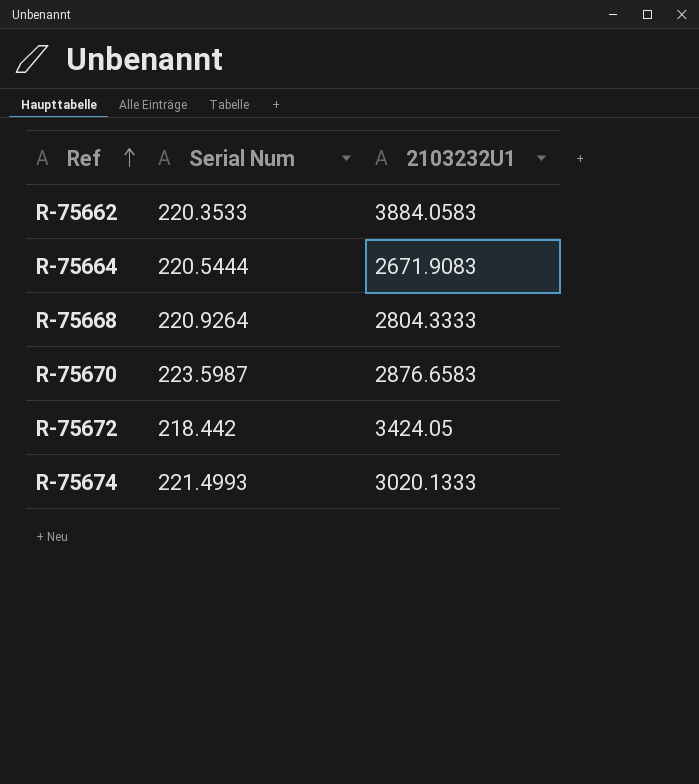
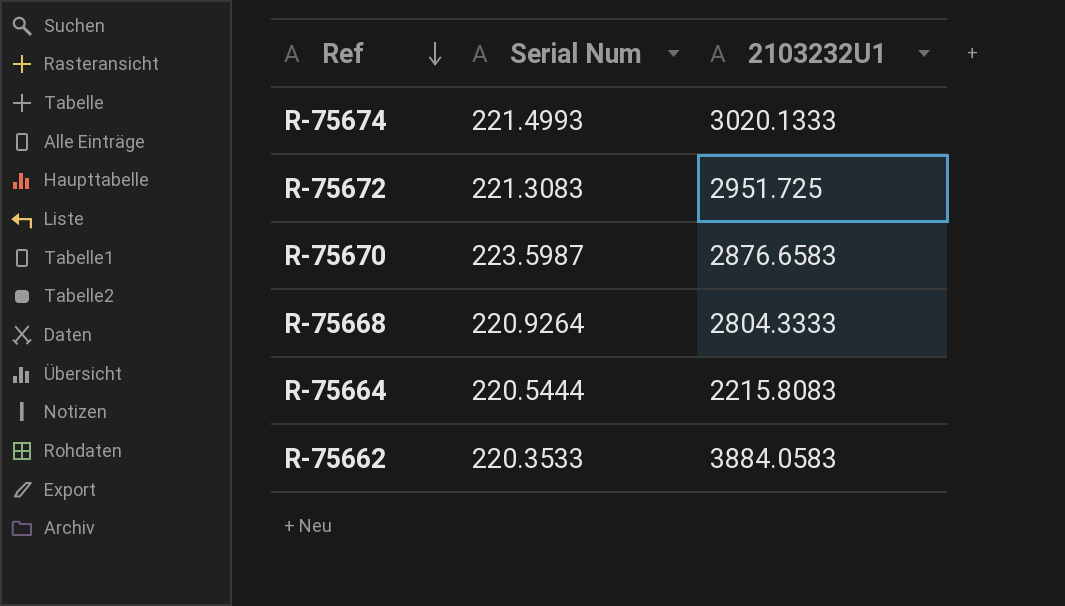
row order: Ref ascending -> Ref descending
R-75672 | Serial Num: 218.442 -> 221.3083
R-75672 | 2103232U1: 3424.05 -> 2951.725
R-75664 | 2103232U1: 2671.9083 -> 2215.8083

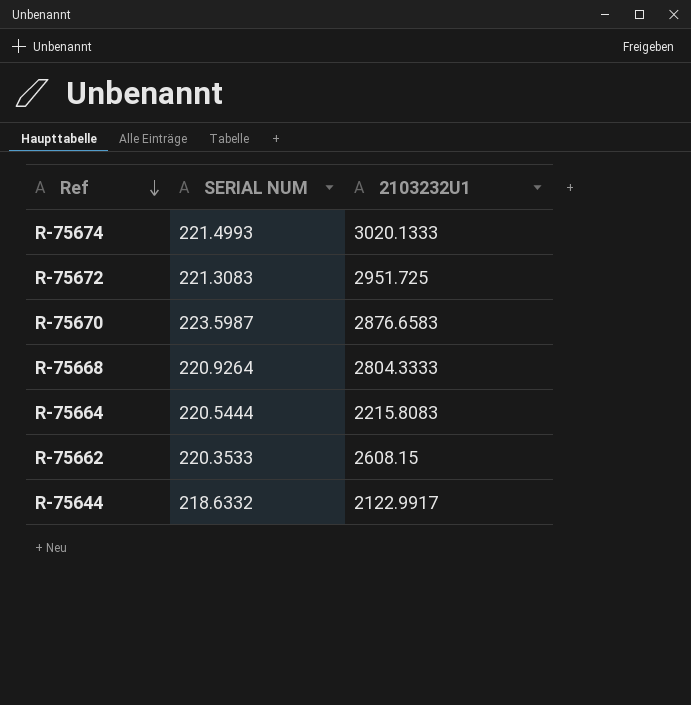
column name: Serial Num -> SERIAL NUM
R-75662 | 2103232U1: 3884.0583 -> 2608.15
row R-75644: none -> 218.6332 | 2122.9917

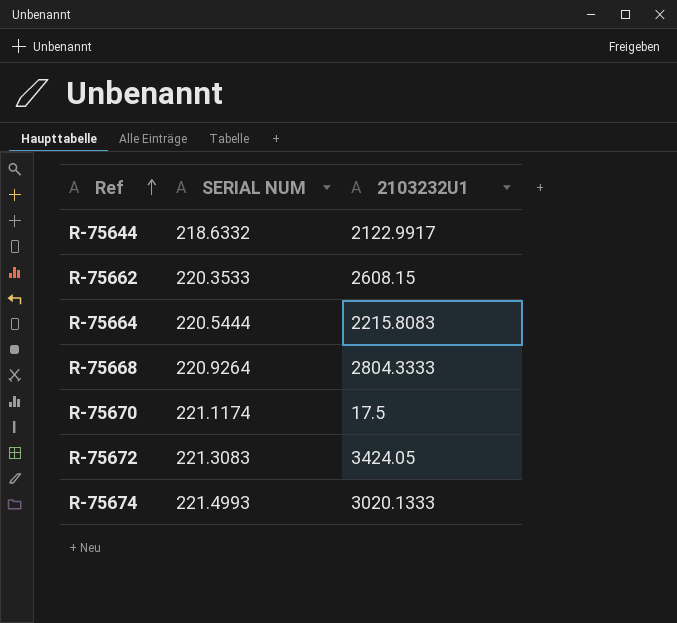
row order: Ref descending -> Ref ascending
R-75670 | SERIAL NUM: 223.5987 -> 221.1174
R-75670 | 2103232U1: 2876.6583 -> 17.5
R-75672 | 2103232U1: 2951.725 -> 3424.05

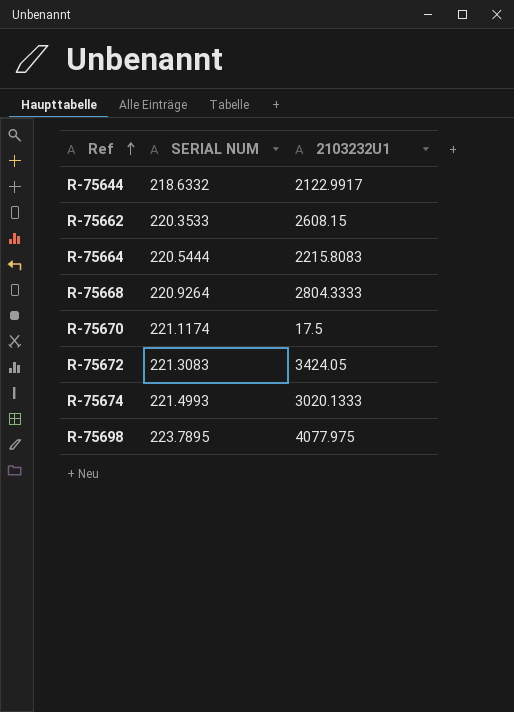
row R-75698: none -> 223.7895 | 4077.975

